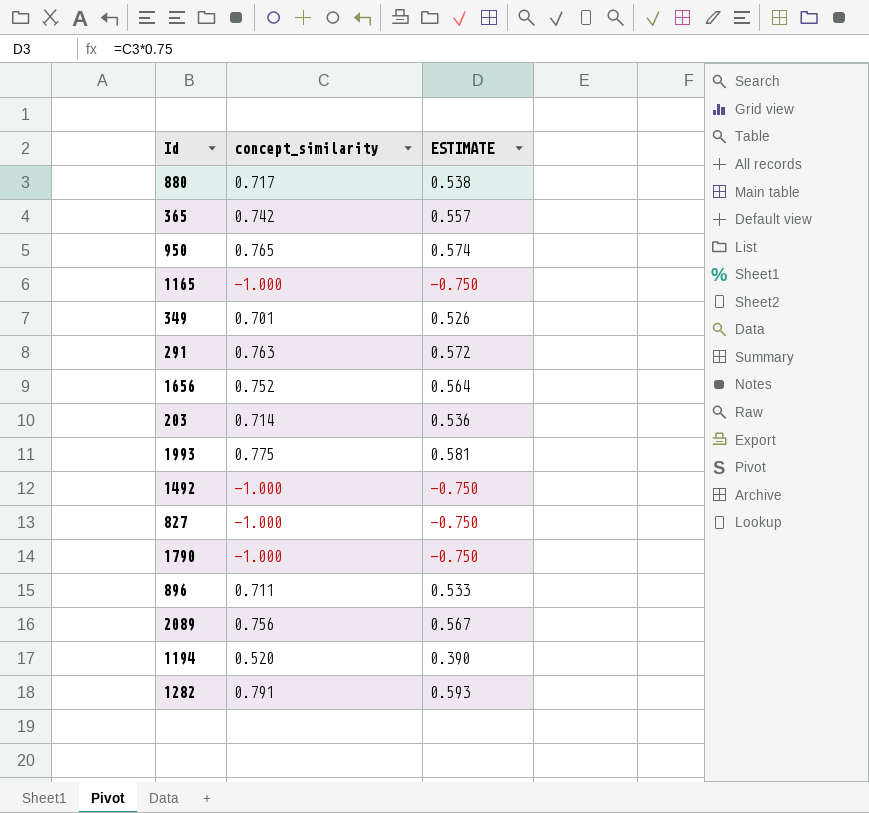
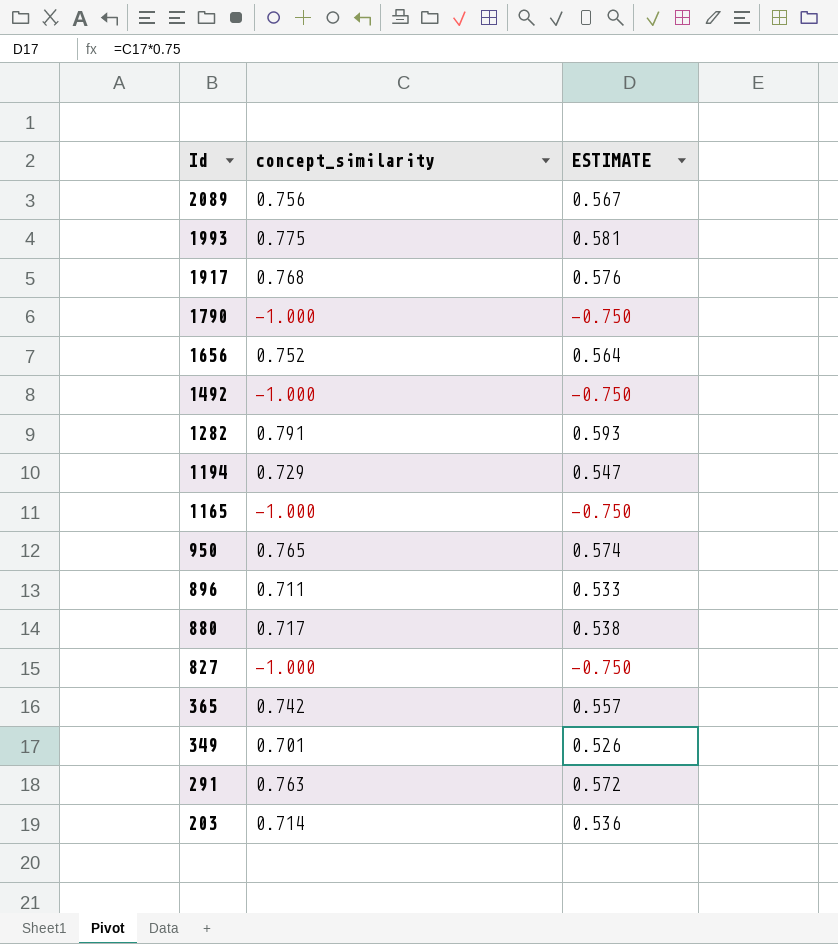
row order: none -> Id descending
row 1917: none -> 0.768 | 0.576
1194 | concept_similarity: 0.520 -> 0.729
1194 | ESTIMATE: 0.390 -> 0.547

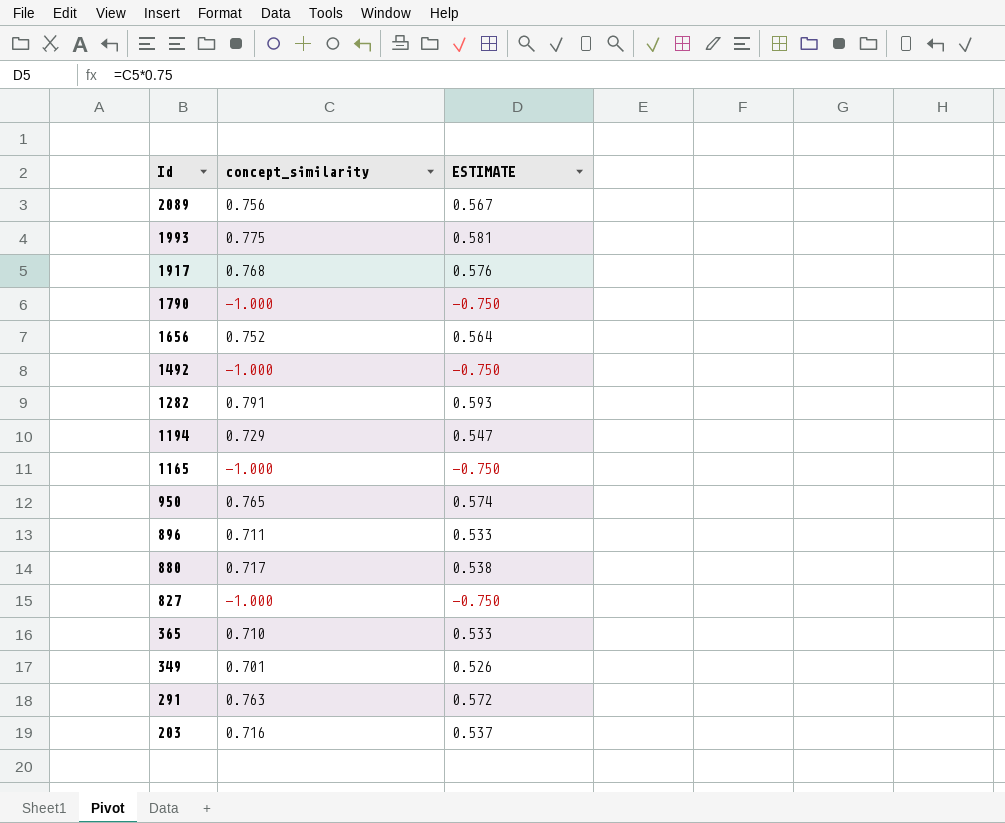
365 | concept_similarity: 0.742 -> 0.710
365 | ESTIMATE: 0.557 -> 0.533
203 | concept_similarity: 0.714 -> 0.716
203 | ESTIMATE: 0.536 -> 0.537

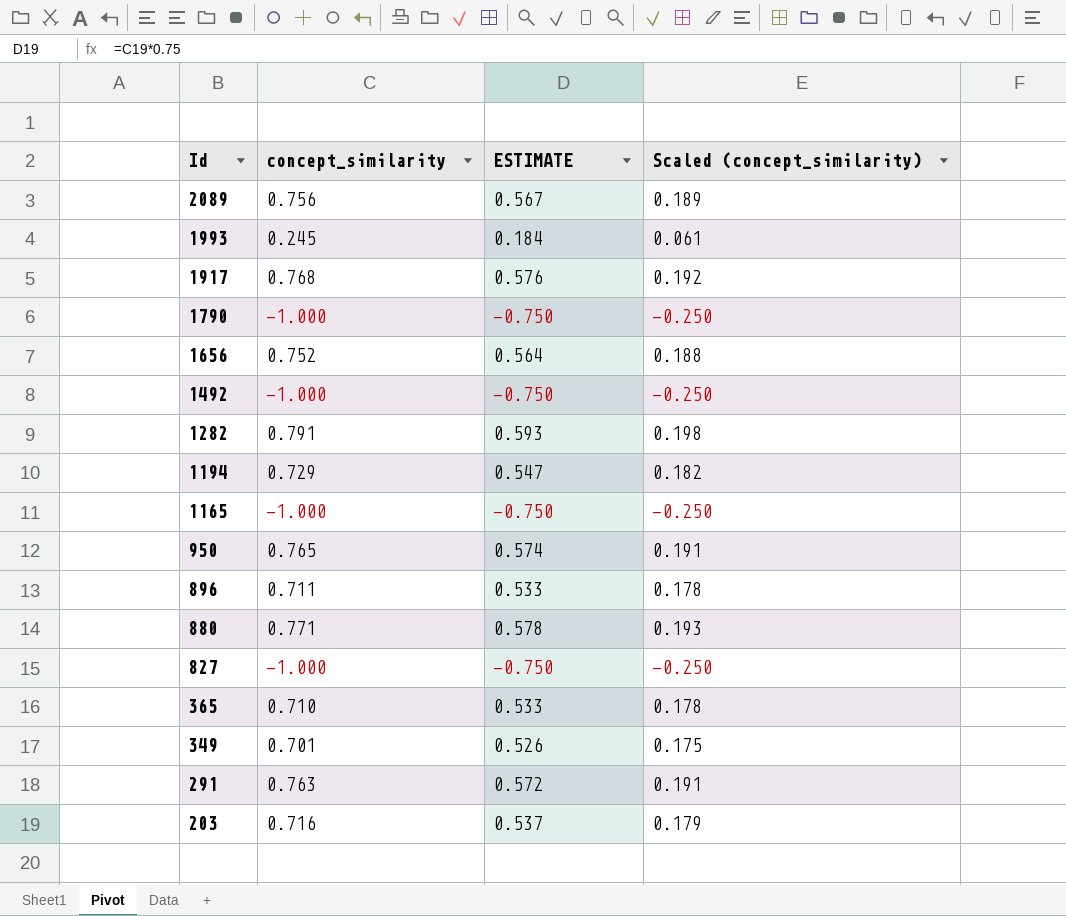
column Scaled (concept_similarity) | formula: none -> [concept_similarity] * 0.25
1993 | concept_similarity: 0.775 -> 0.245
1993 | ESTIMATE: 0.581 -> 0.184
880 | concept_similarity: 0.717 -> 0.771
880 | ESTIMATE: 0.538 -> 0.578

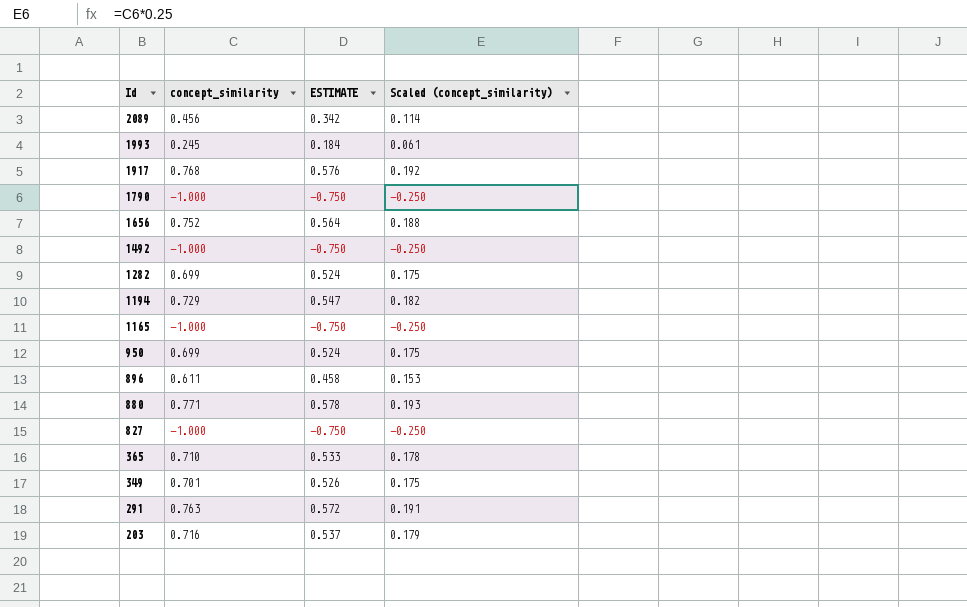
2089 | concept_similarity: 0.756 -> 0.456
2089 | ESTIMATE: 0.567 -> 0.342
2089 | Scaled (concept_similarity): 0.189 -> 0.114
1282 | concept_similarity: 0.791 -> 0.699
1282 | ESTIMATE: 0.593 -> 0.524
1282 | Scaled (concept_similarity): 0.198 -> 0.175
950 | concept_similarity: 0.765 -> 0.699
950 | ESTIMATE: 0.574 -> 0.524
950 | Scaled (concept_similarity): 0.191 -> 0.175
896 | concept_similarity: 0.711 -> 0.611
896 | ESTIMATE: 0.533 -> 0.458
896 | Scaled (concept_similarity): 0.178 -> 0.153

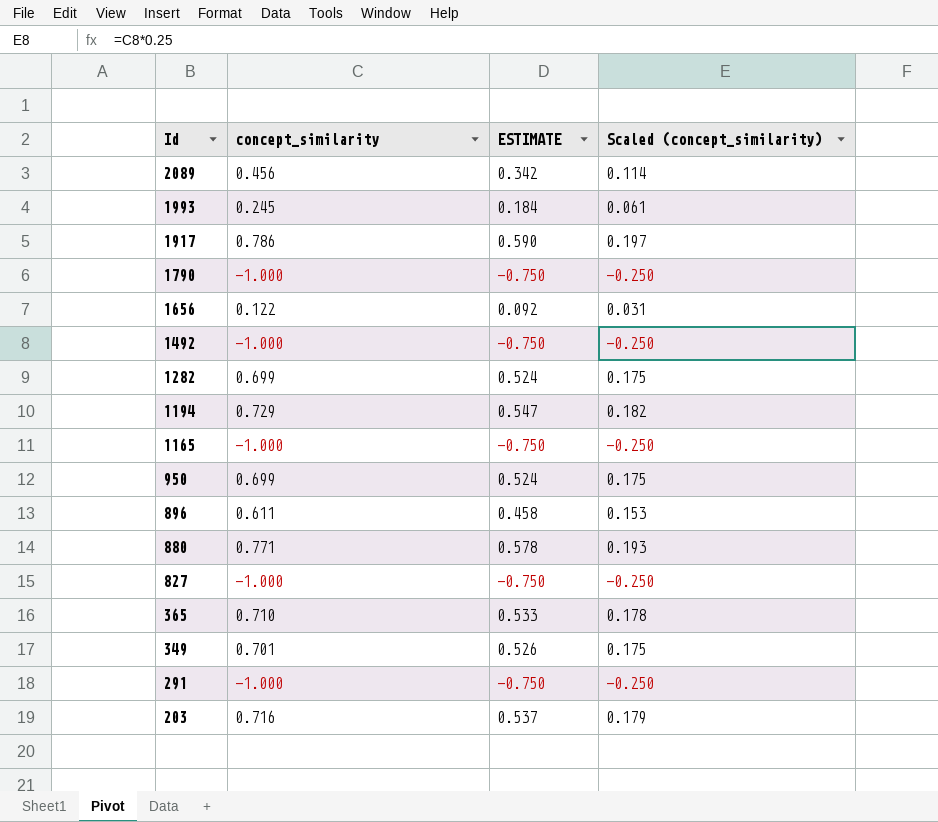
1917 | concept_similarity: 0.768 -> 0.786
1917 | ESTIMATE: 0.576 -> 0.590
1917 | Scaled (concept_similarity): 0.192 -> 0.197
1656 | concept_similarity: 0.752 -> 0.122
1656 | ESTIMATE: 0.564 -> 0.092
1656 | Scaled (concept_similarity): 0.188 -> 0.031
291 | concept_similarity: 0.763 -> -1.000
291 | ESTIMATE: 0.572 -> -0.750
291 | Scaled (concept_similarity): 0.191 -> -0.250

